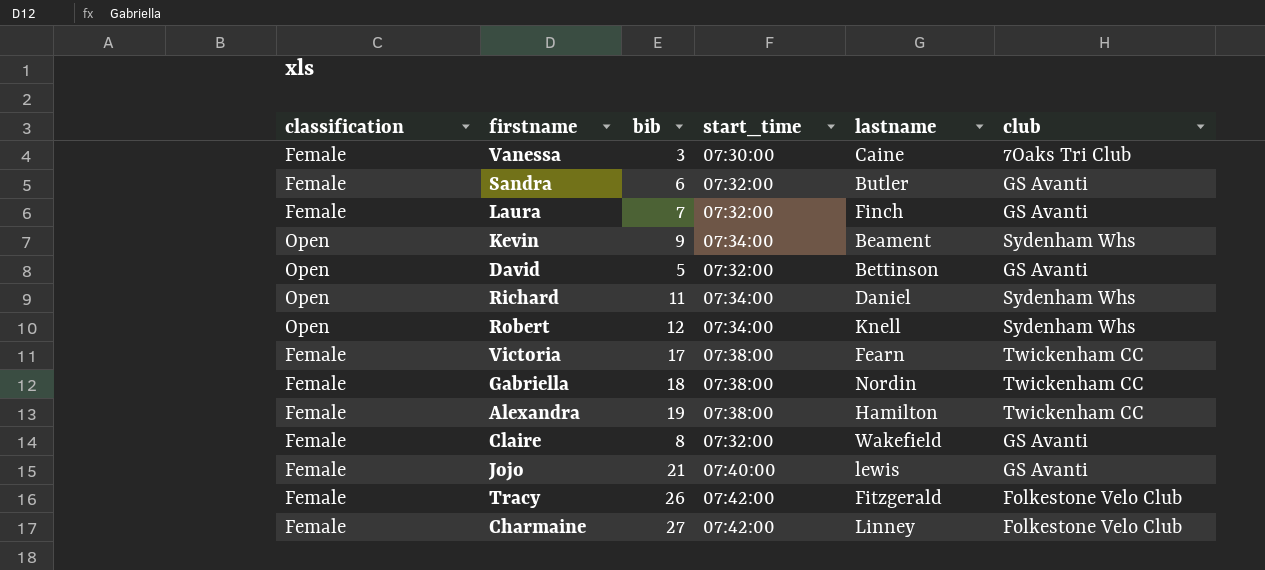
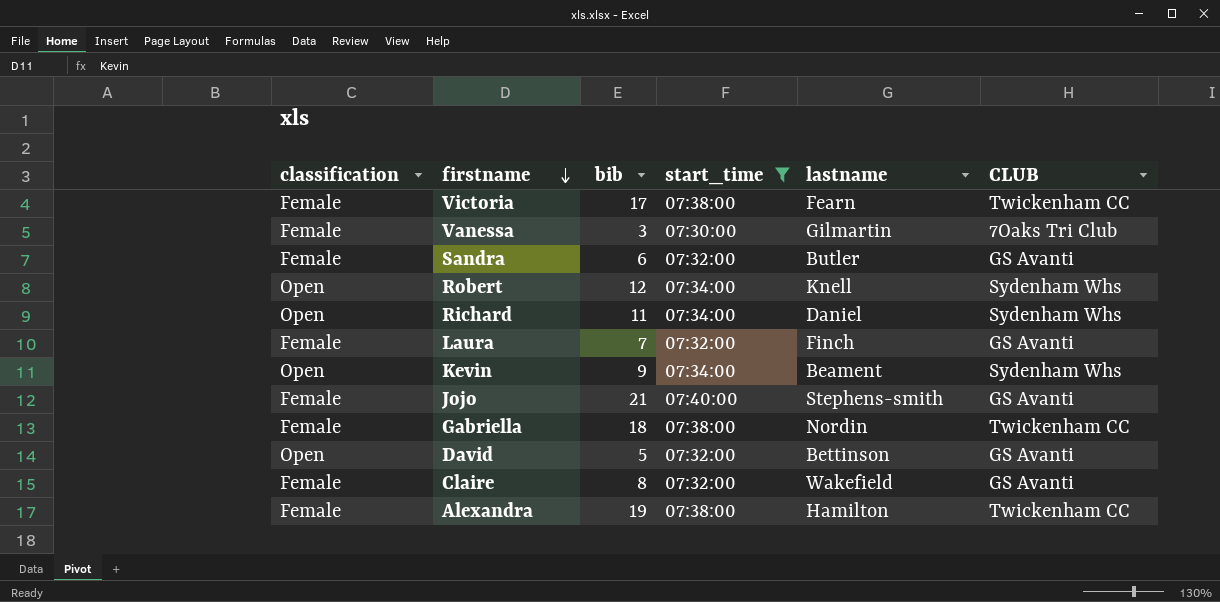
filter: none -> start_time != 07:42:00
row order: none -> firstname descending
column name: club -> CLUB
Vanessa | lastname: Caine -> Gilmartin
Jojo | lastname: lewis -> Stephens-smith

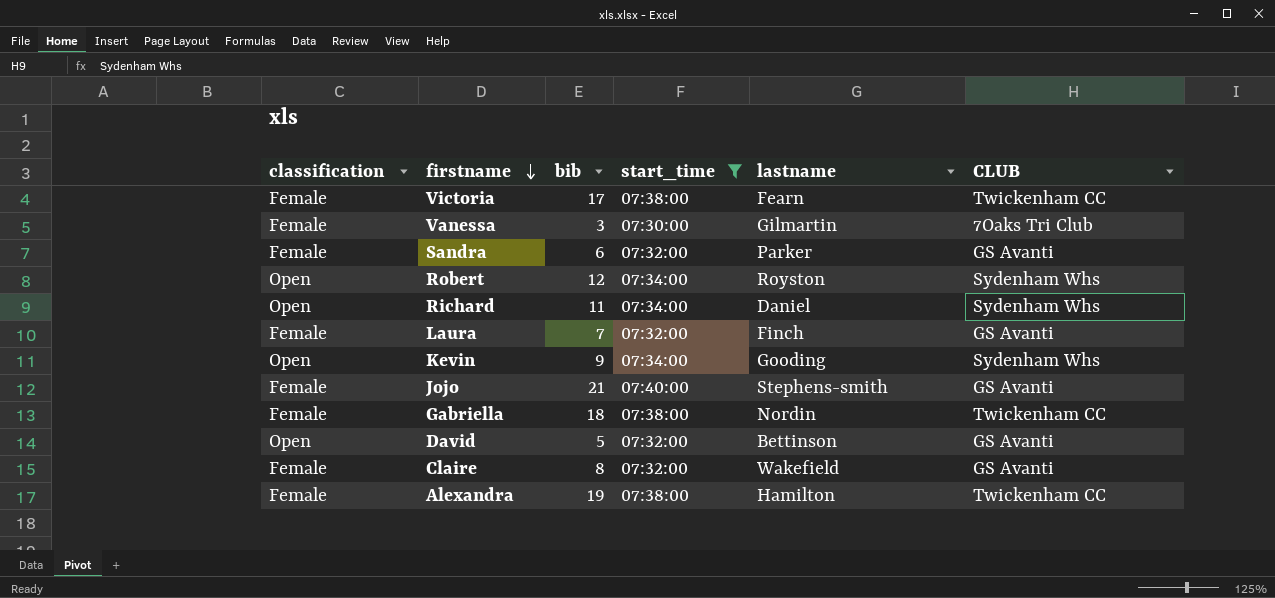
Sandra | lastname: Butler -> Parker
Robert | lastname: Knell -> Royston
Kevin | lastname: Beament -> Gooding

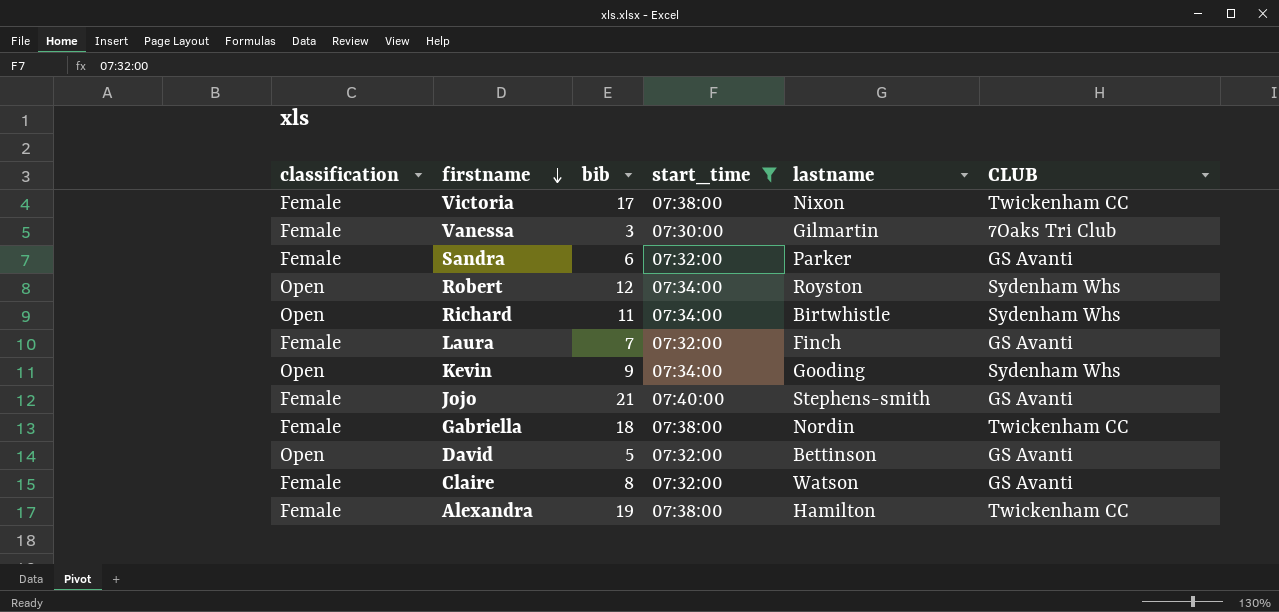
Victoria | lastname: Fearn -> Nixon
Richard | lastname: Daniel -> Birtwhistle
Claire | lastname: Wakefield -> Watson

